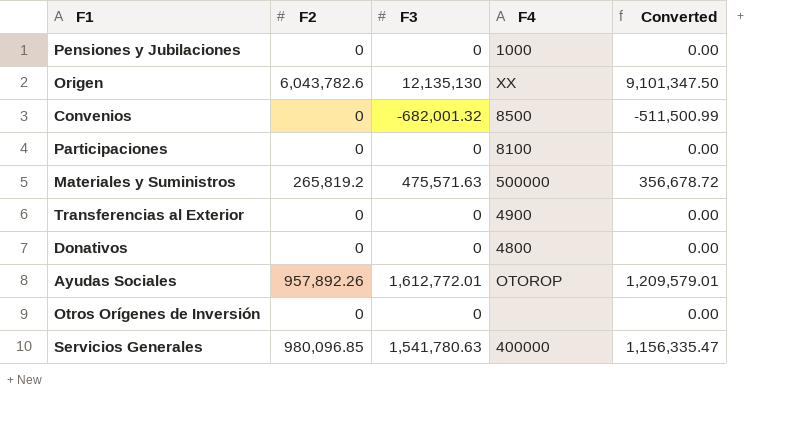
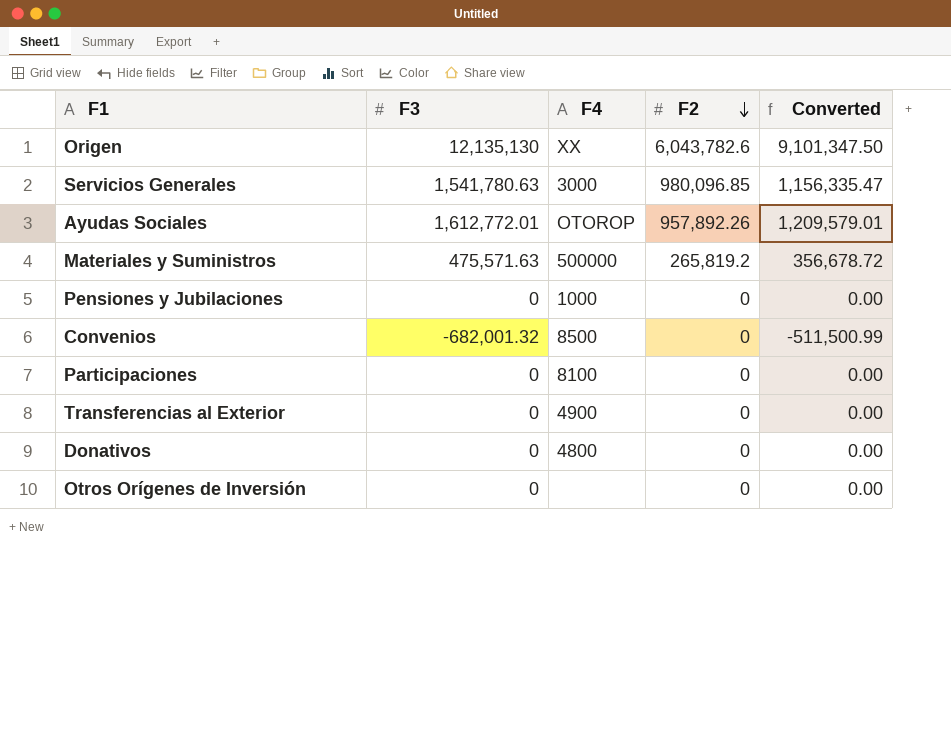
row order: none -> F2 descending
column F2 | position: 2 -> 4
Servicios Generales | F4: 400000 -> 3000

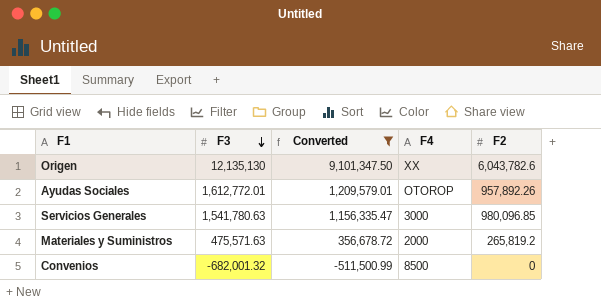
filter: none -> Converted != 0.00
row order: F2 descending -> F3 descending
column Converted | position: 5 -> 3
Materiales y Suministros | F4: 500000 -> 2000

